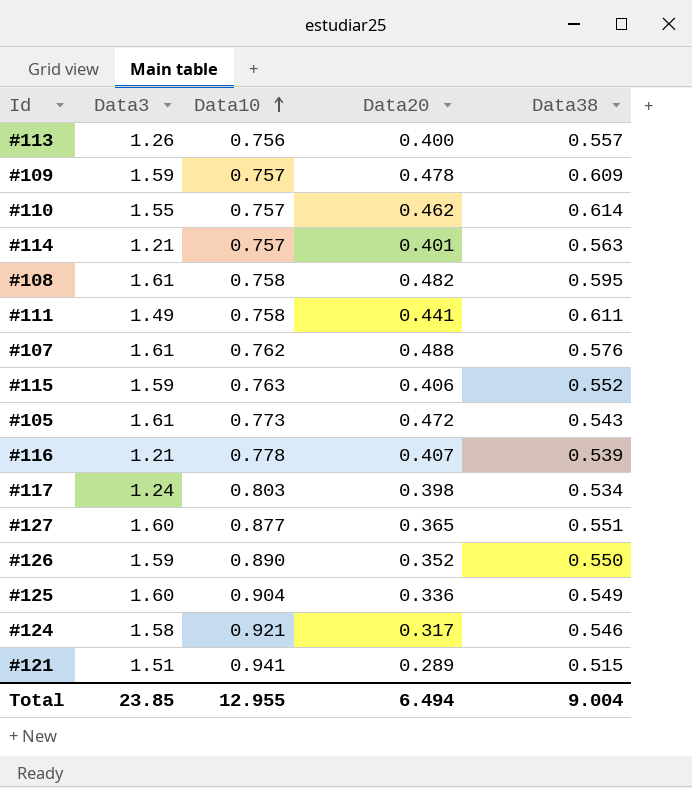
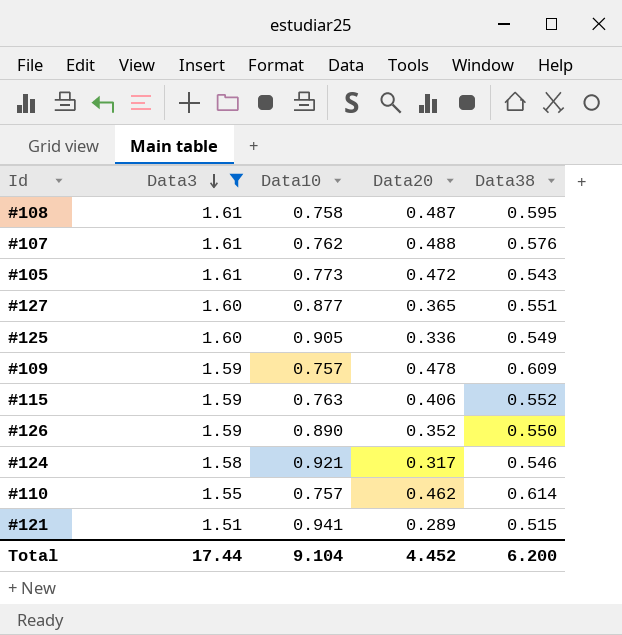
filter: none -> Data3 >= 1.51
row order: Data10 ascending -> Data3 descending
#108 | Data20: 0.482 -> 0.487
#125 | Data10: 0.904 -> 0.905
Total | Data3: 23.85 -> 17.44
Total | Data10: 12.955 -> 9.104
Total | Data20: 6.494 -> 4.452
Total | Data38: 9.004 -> 6.200

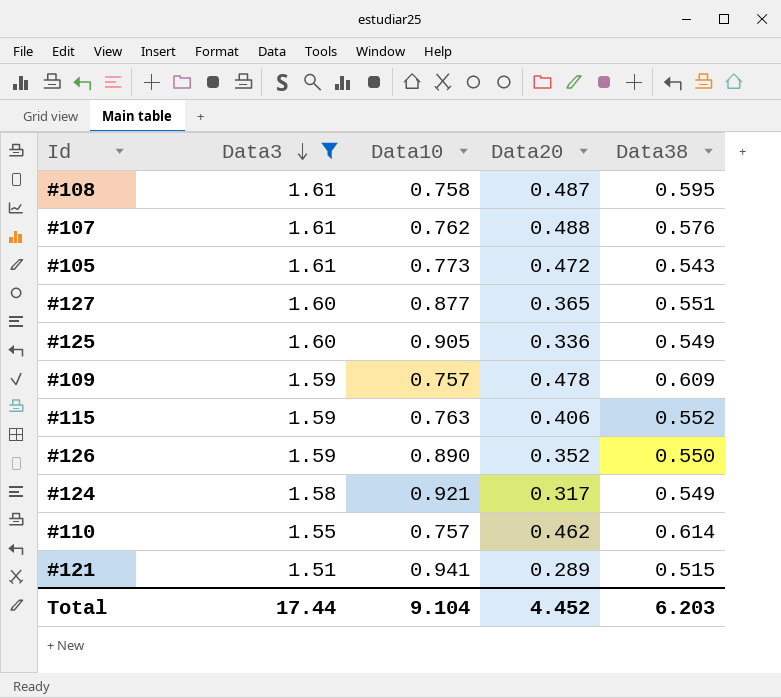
#124 | Data38: 0.546 -> 0.549
Total | Data38: 6.200 -> 6.203

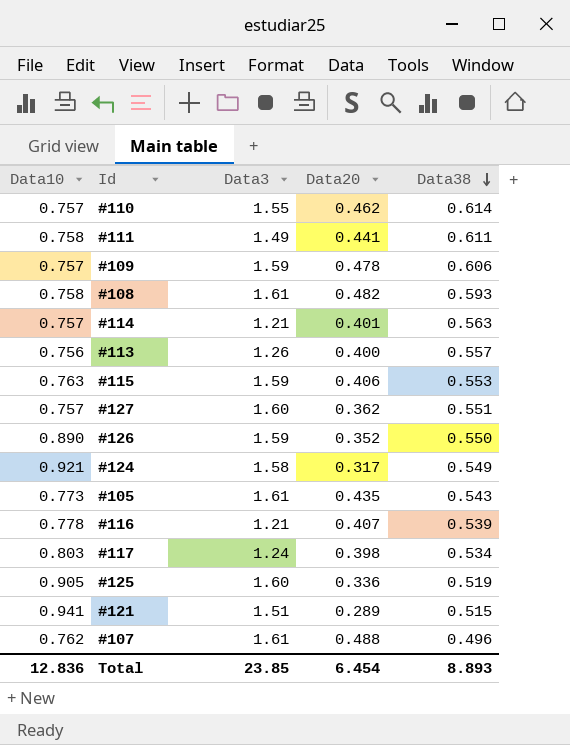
filter: Data3 >= 1.51 -> none
row order: Data3 descending -> Data38 descending
column Data10 | position: 3 -> 1
#109 | Data38: 0.609 -> 0.606
#108 | Data20: 0.487 -> 0.482
#108 | Data38: 0.595 -> 0.593
#115 | Data38: 0.552 -> 0.553
#127 | Data10: 0.877 -> 0.757
#127 | Data20: 0.365 -> 0.362
#105 | Data20: 0.472 -> 0.435
#125 | Data38: 0.549 -> 0.519
#107 | Data38: 0.576 -> 0.496
Total | Data10: 9.104 -> 12.836
Total | Data3: 17.44 -> 23.85
Total | Data20: 4.452 -> 6.454
Total | Data38: 6.203 -> 8.893

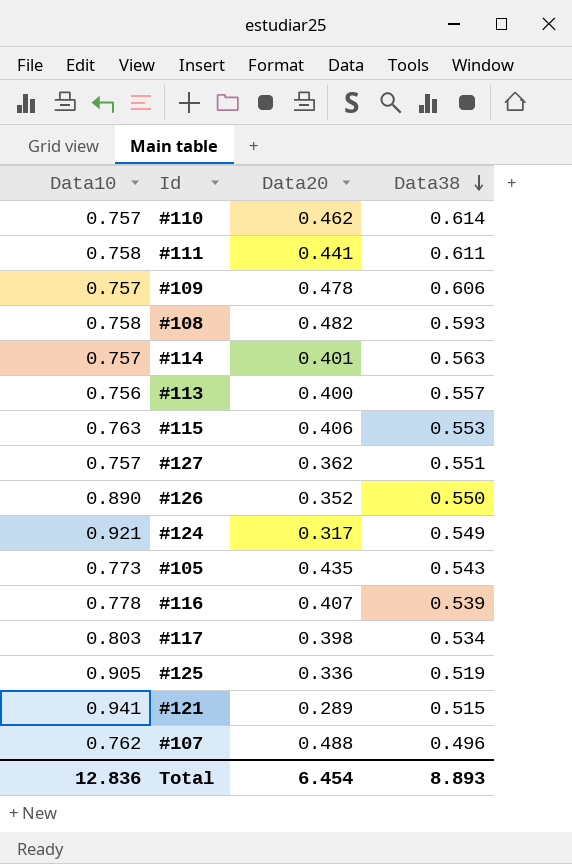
column Data3 | position: 3 -> none

